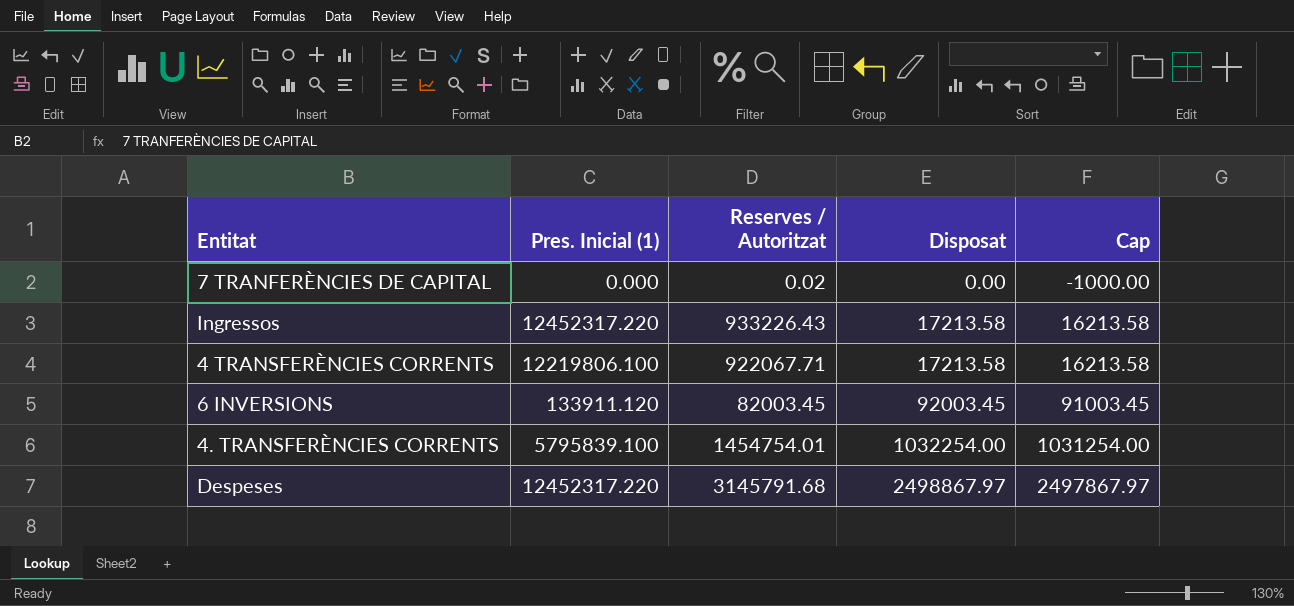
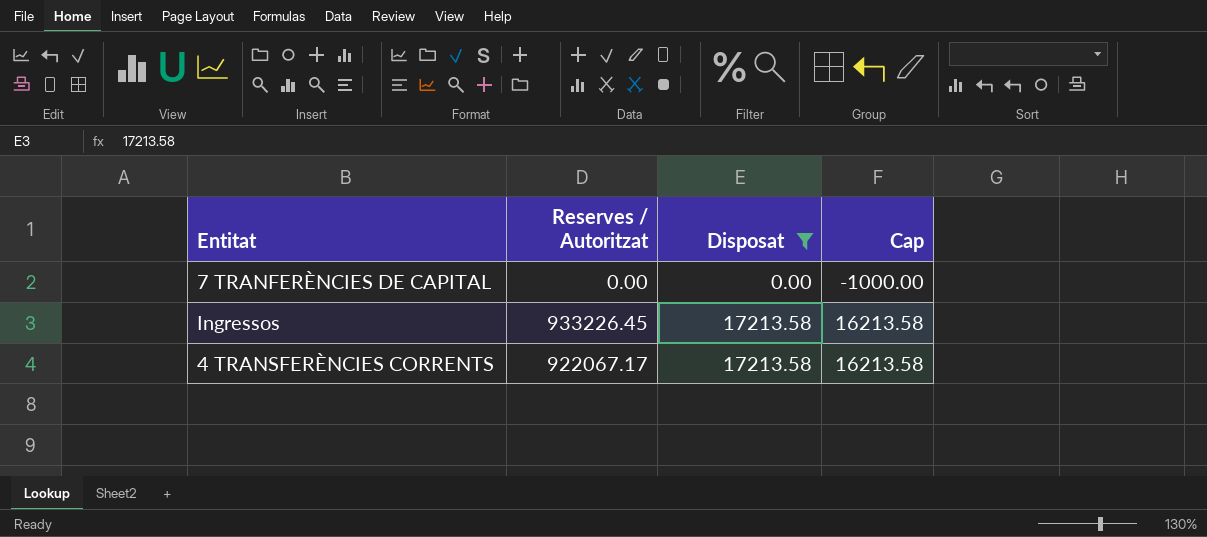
filter: none -> Disposat <= 17213.58
column Pres. Inicial (1) | position: 2 -> none
7 TRANFERÈNCIES DE CAPITAL | Reserves / Autoritzat: 0.02 -> 0.00
Ingressos | Reserves / Autoritzat: 933226.43 -> 933226.45
4 TRANSFERÈNCIES CORRENTS | Reserves / Autoritzat: 922067.71 -> 922067.17

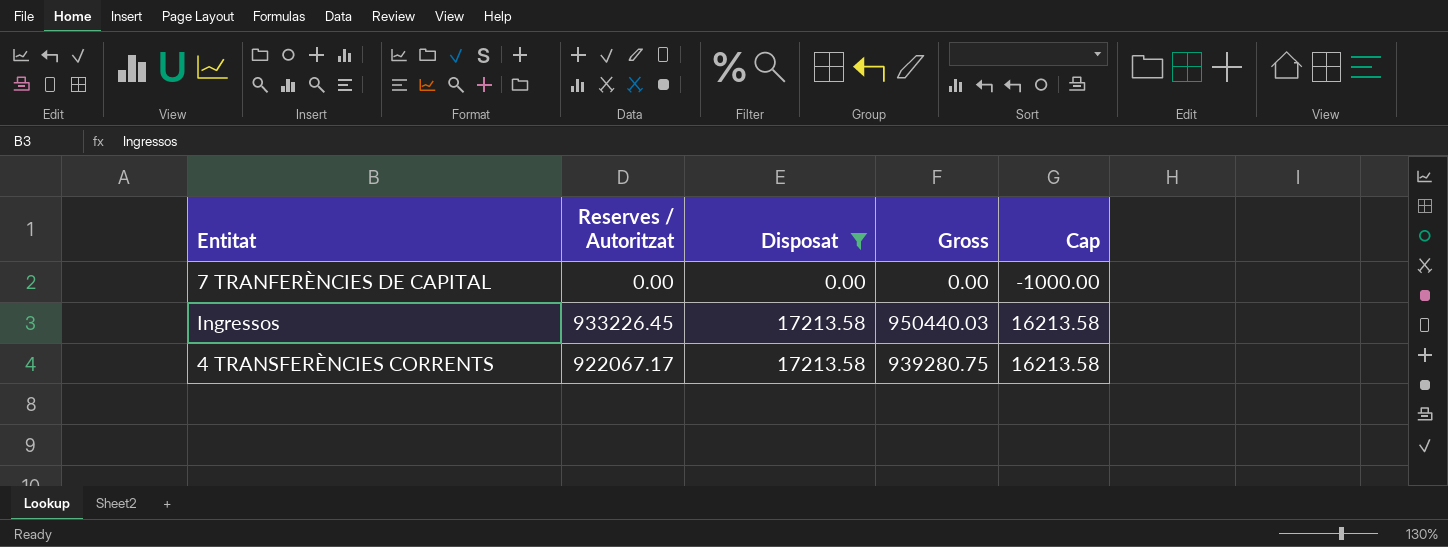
column Gross | formula: none -> [Reserves / Autoritzat] + [Disposat]

